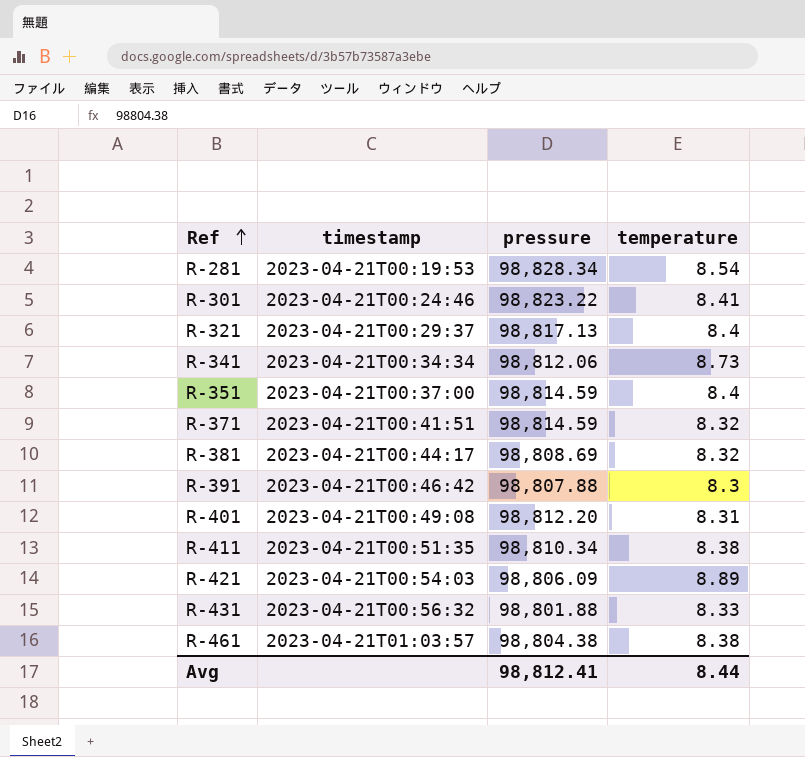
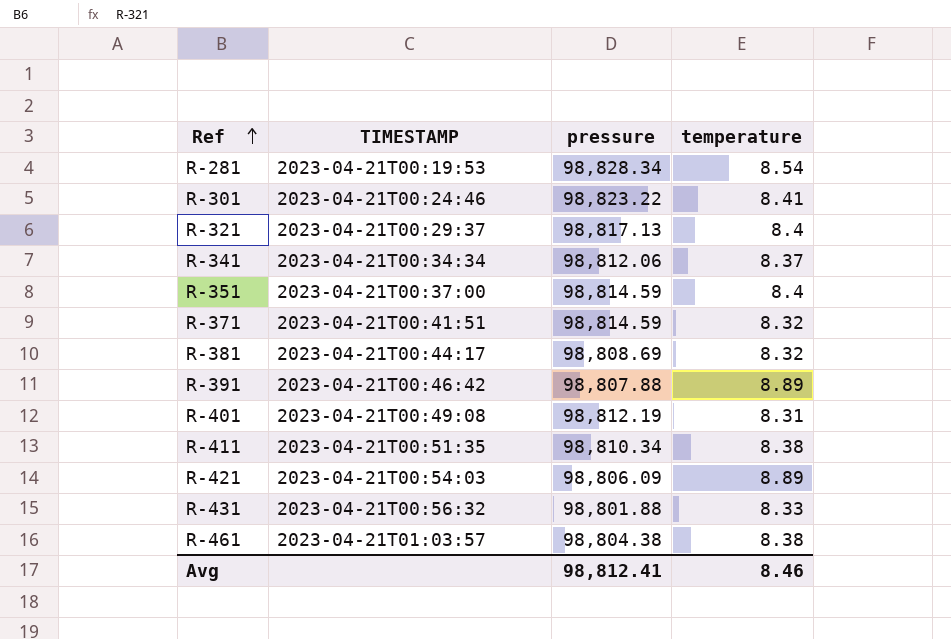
column name: timestamp -> TIMESTAMP
R-341 | temperature: 8.73 -> 8.37
R-391 | temperature: 8.3 -> 8.89
R-401 | pressure: 98,812.20 -> 98,812.19
Avg | temperature: 8.44 -> 8.46

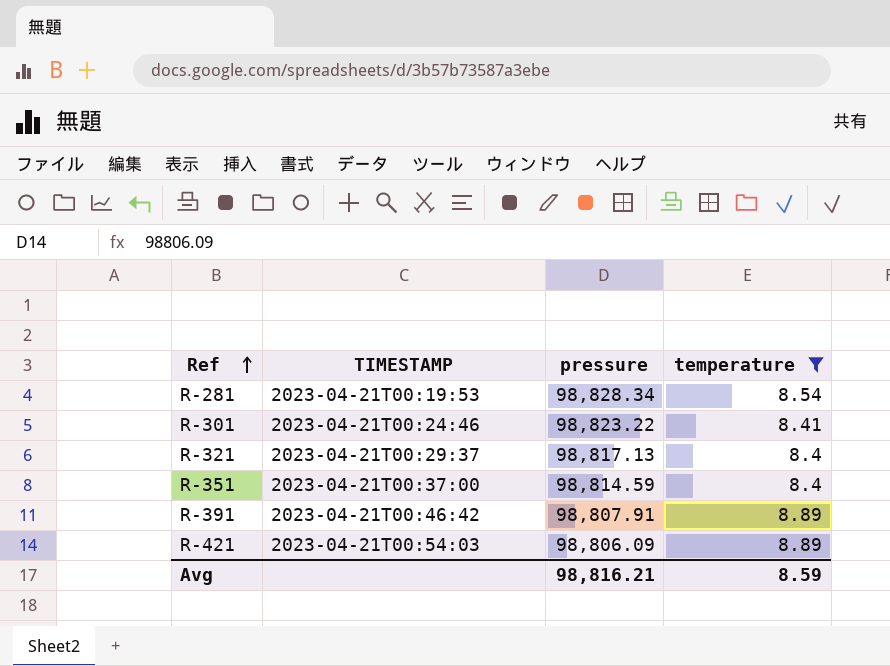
filter: none -> temperature >= 8.4
R-391 | pressure: 98,807.88 -> 98,807.91
Avg | pressure: 98,812.41 -> 98,816.21
Avg | temperature: 8.46 -> 8.59

